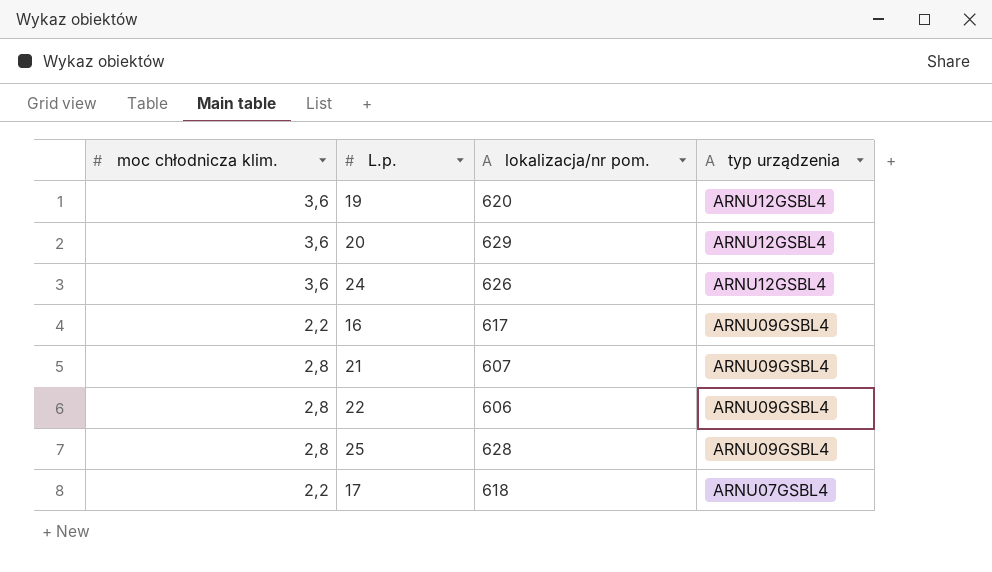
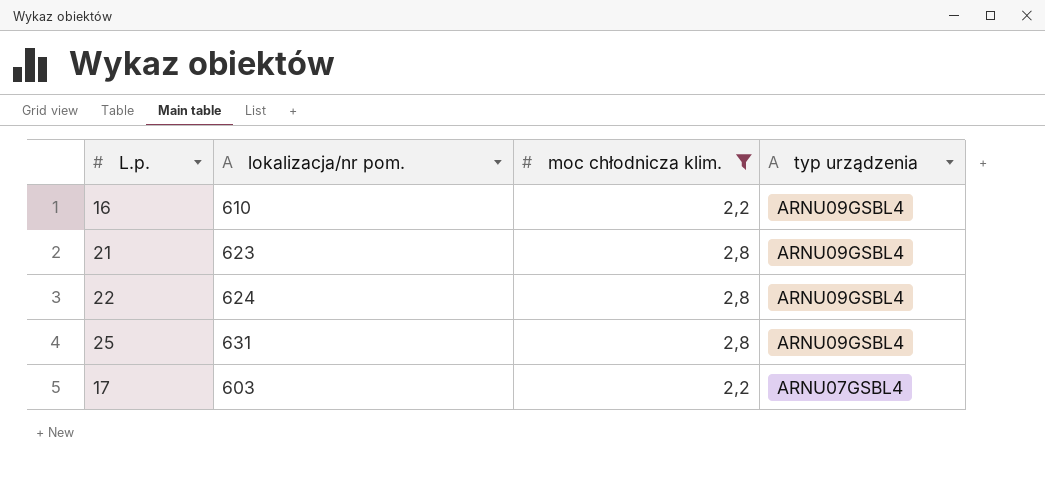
filter: none -> moc chłodnicza klim. != 3,6
column moc chłodnicza klim. | position: 1 -> 3
16 | lokalizacja/nr pom.: 617 -> 610
21 | lokalizacja/nr pom.: 607 -> 623
22 | lokalizacja/nr pom.: 606 -> 624
25 | lokalizacja/nr pom.: 628 -> 631
17 | lokalizacja/nr pom.: 618 -> 603

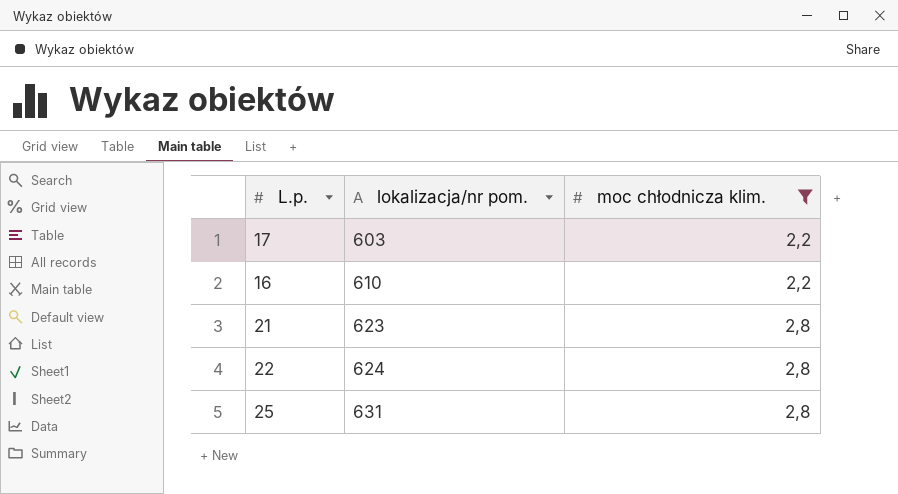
row order: typ urządzenia descending -> lokalizacja/nr pom. ascending
column typ urządzenia | position: 4 -> none

